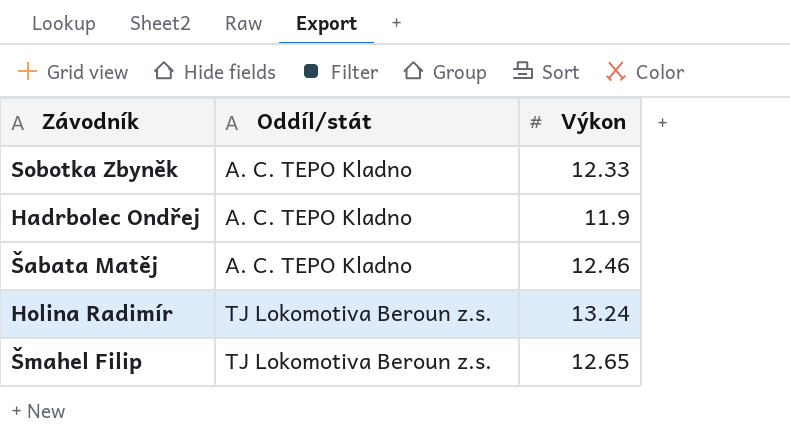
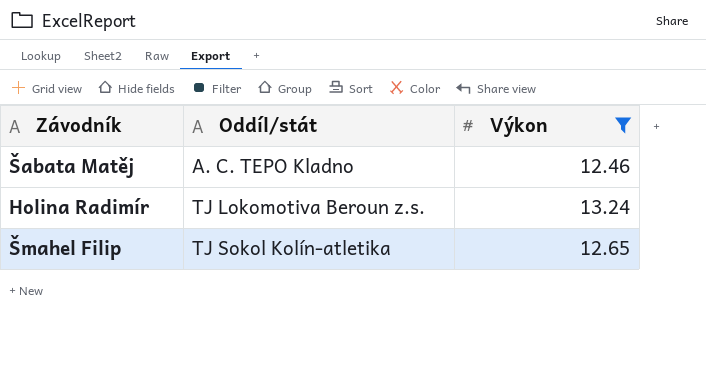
filter: none -> Výkon >= 12.46
Šmahel Filip | Oddíl/stát: TJ Lokomotiva Beroun z.s. -> TJ Sokol Kolín-atletika

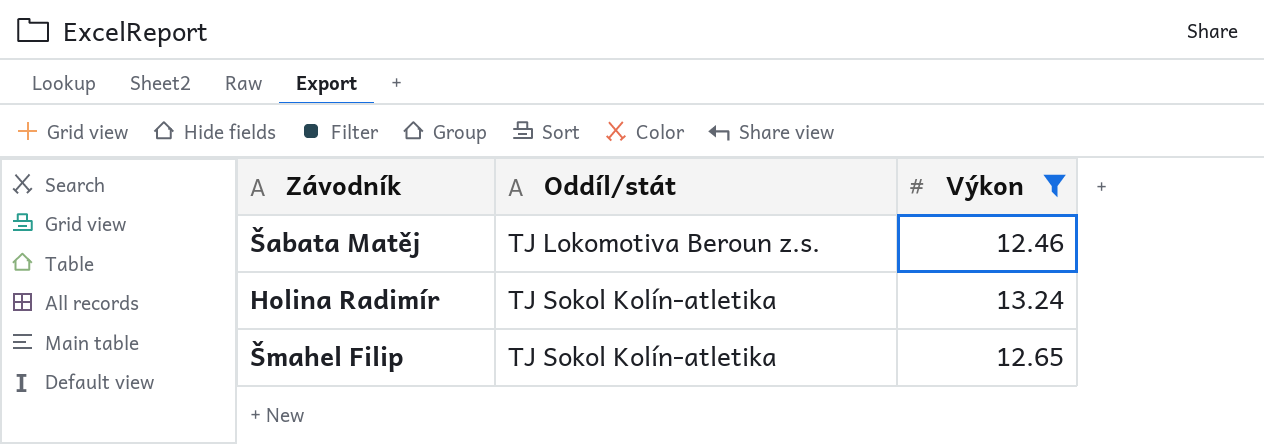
Šabata Matěj | Oddíl/stát: A. C. TEPO Kladno -> TJ Lokomotiva Beroun z.s.
Holina Radimír | Oddíl/stát: TJ Lokomotiva Beroun z.s. -> TJ Sokol Kolín-atletika

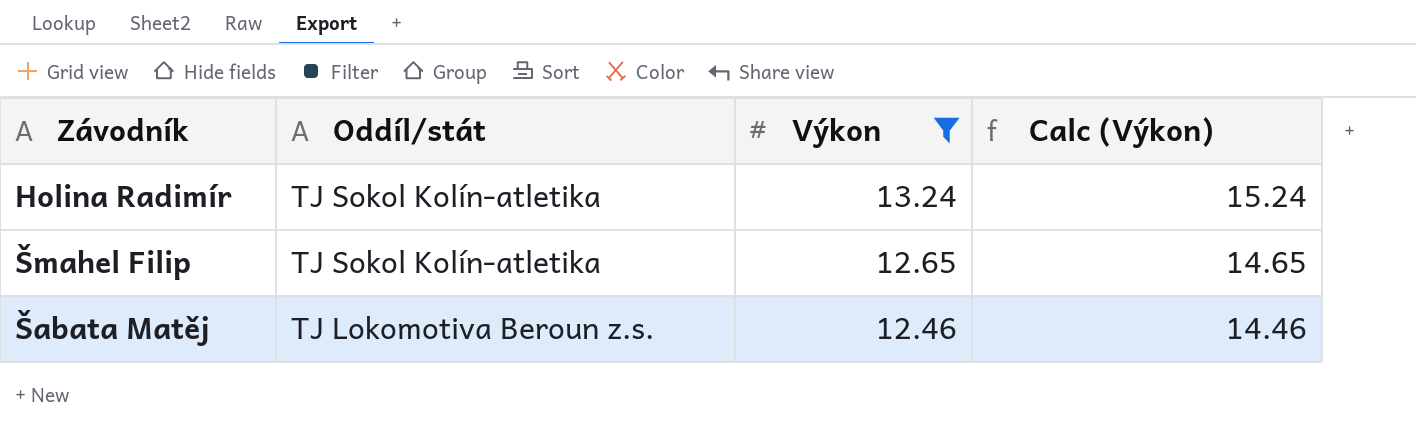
row order: Oddíl/stát ascending -> Oddíl/stát descending
column Calc (Výkon) | formula: none -> [Výkon] + 2

